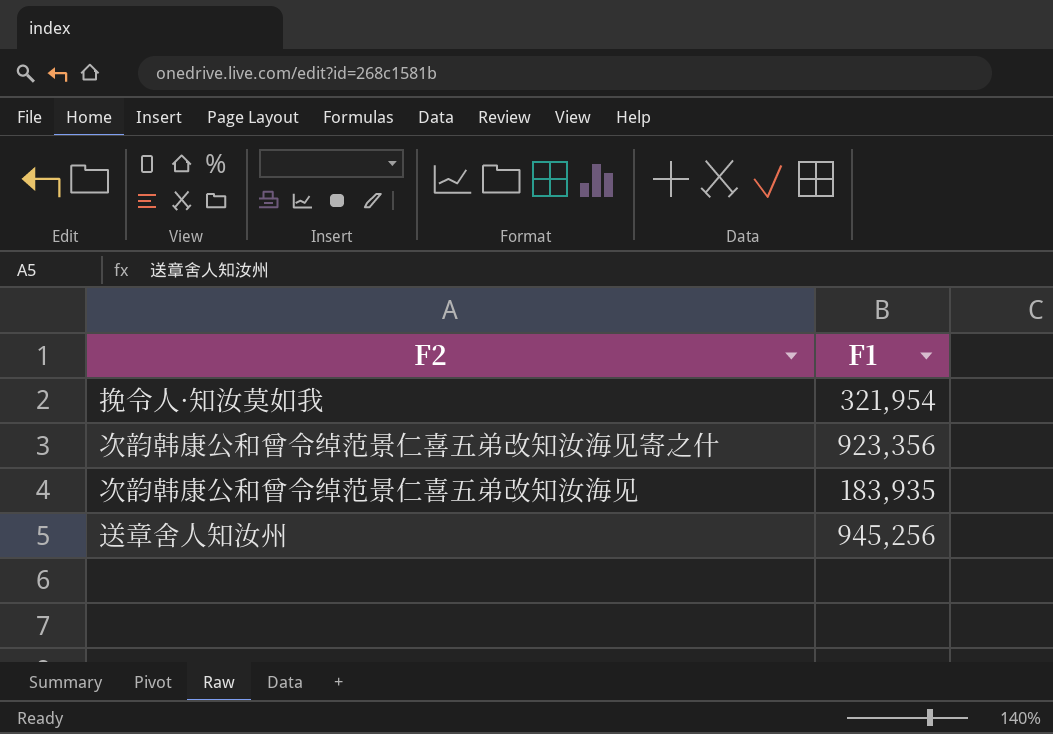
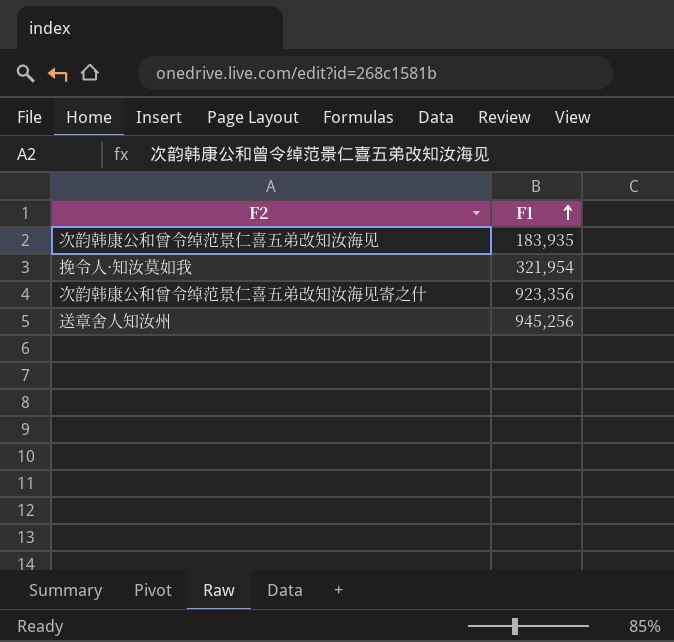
row order: none -> F1 ascending

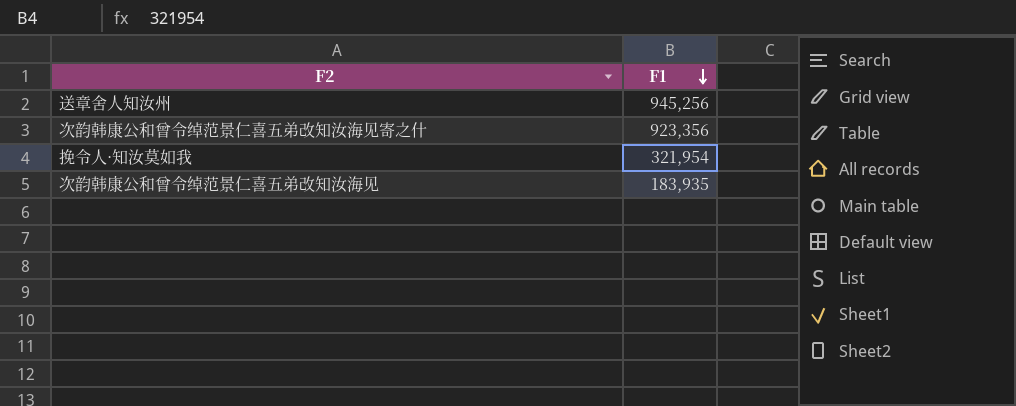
row order: F1 ascending -> F1 descending

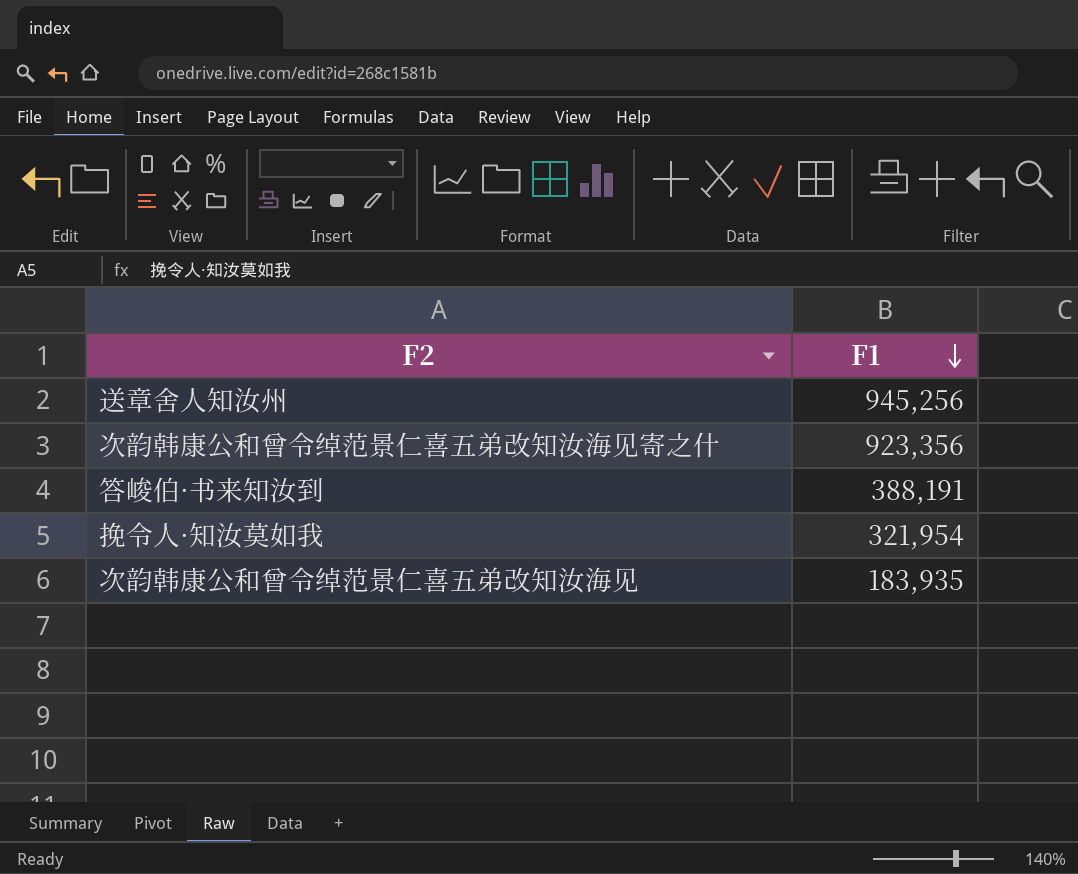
row 答峻伯·书来知汝到: none -> 388,191

